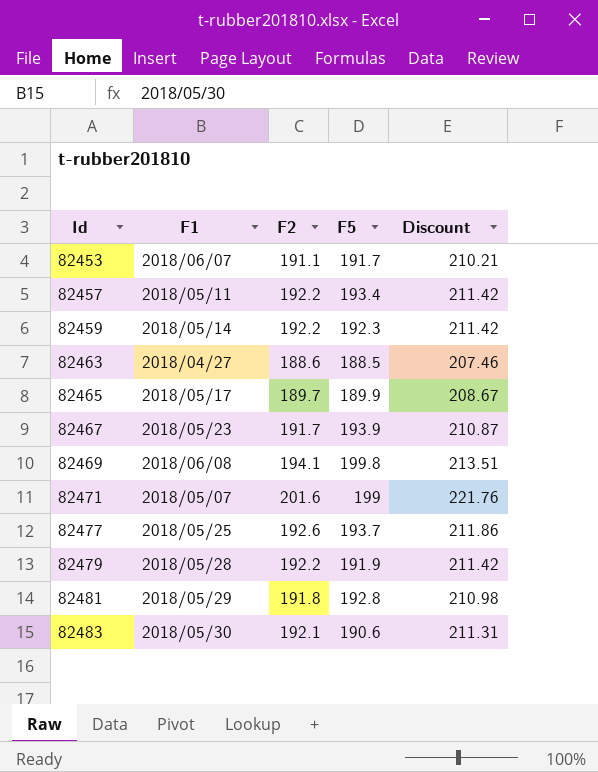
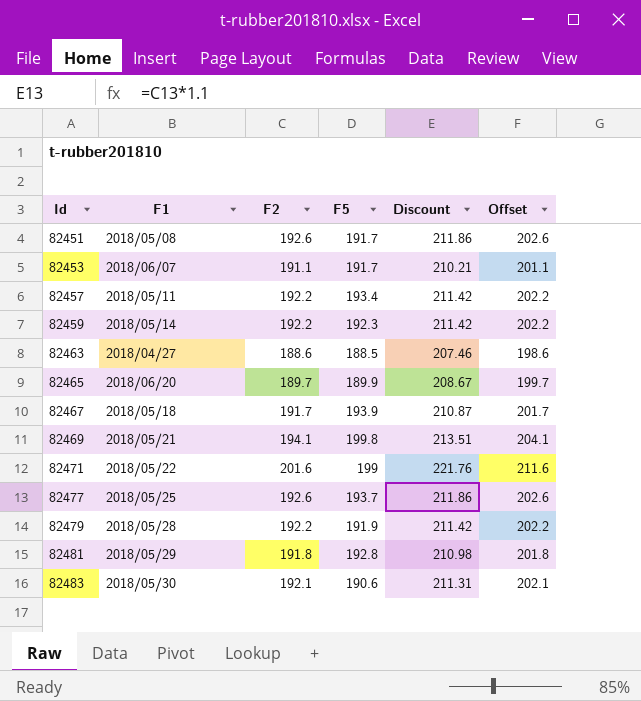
column Offset | formula: none -> [F2] + 10
row 82451: none -> 2018/05/08 | 192.6 | 191.7 | 211.86 | 202.6
82465 | F1: 2018/05/17 -> 2018/06/20
82467 | F1: 2018/05/23 -> 2018/05/18
82469 | F1: 2018/06/08 -> 2018/05/21
82471 | F1: 2018/05/07 -> 2018/05/22

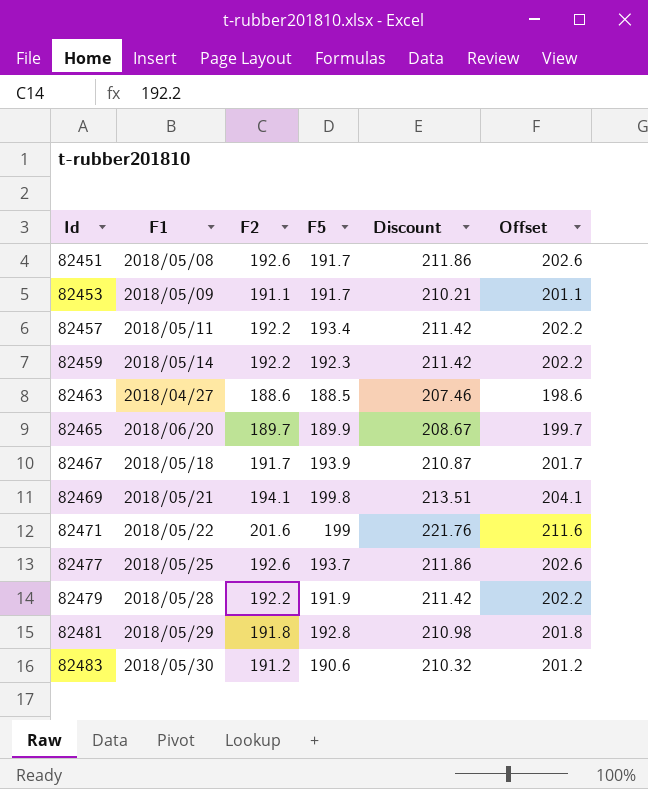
82453 | F1: 2018/06/07 -> 2018/05/09
82483 | F2: 192.1 -> 191.2
82483 | Discount: 211.31 -> 210.32
82483 | Offset: 202.1 -> 201.2

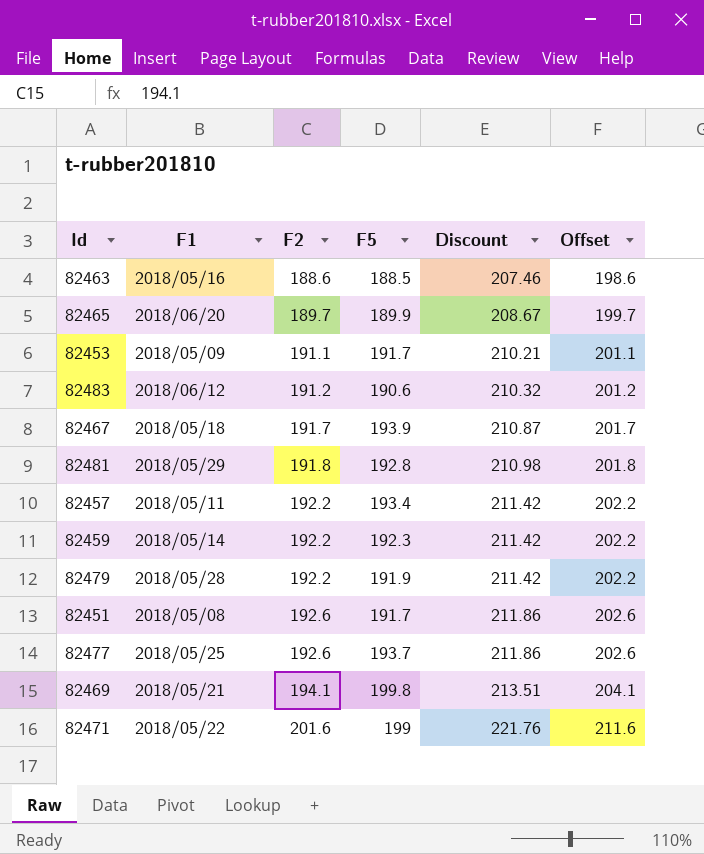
row order: Id ascending -> F2 ascending
82463 | F1: 2018/04/27 -> 2018/05/16
82483 | F1: 2018/05/30 -> 2018/06/12

